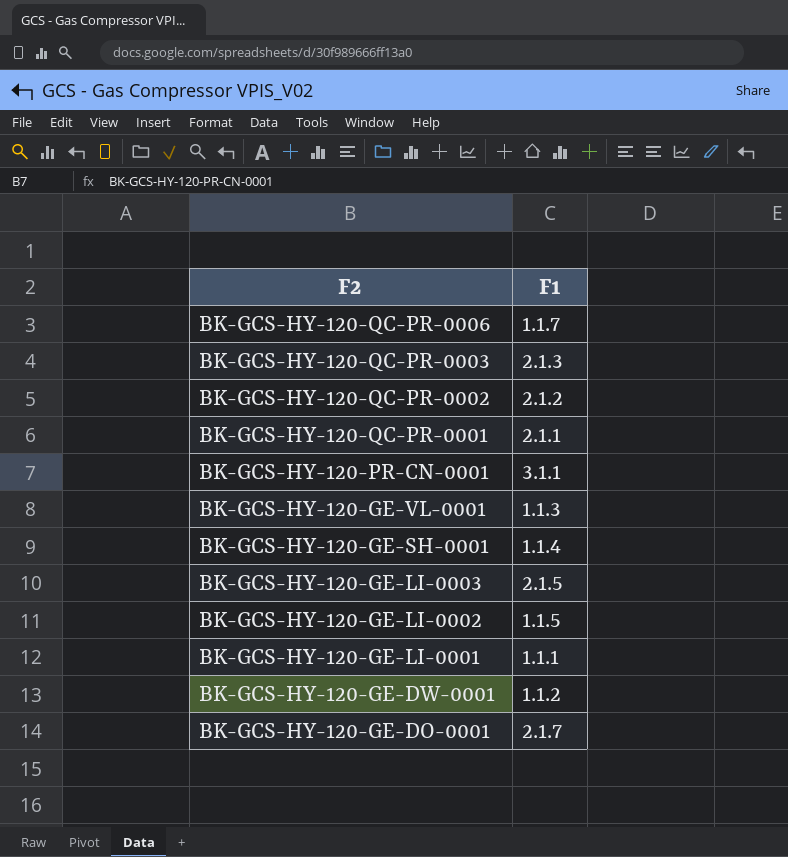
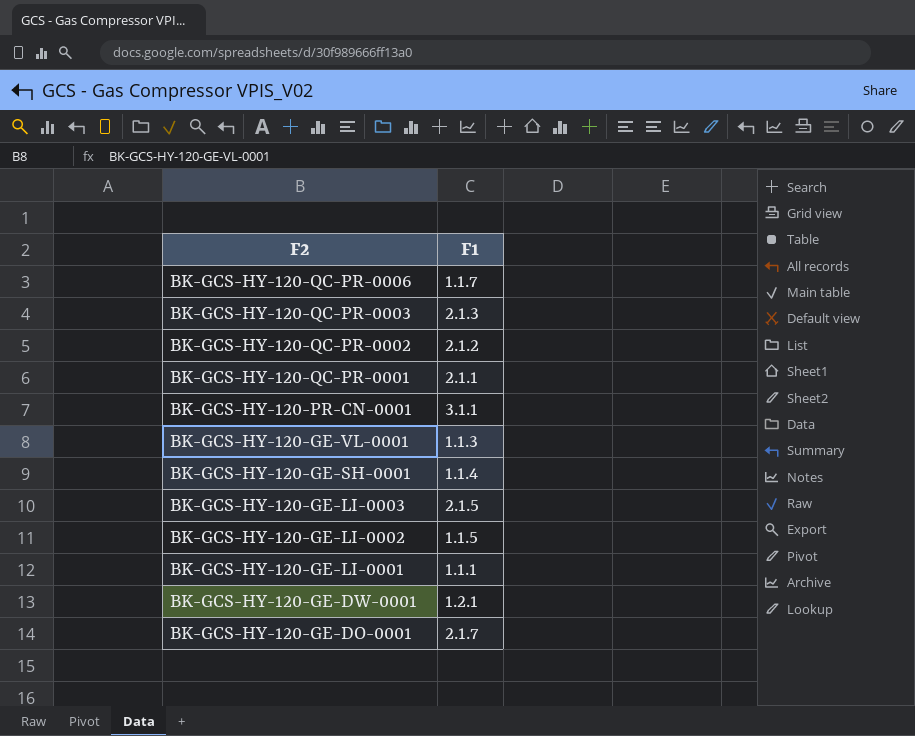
BK-GCS-HY-120-GE-DW-0001 | F1: 1.1.2 -> 1.2.1

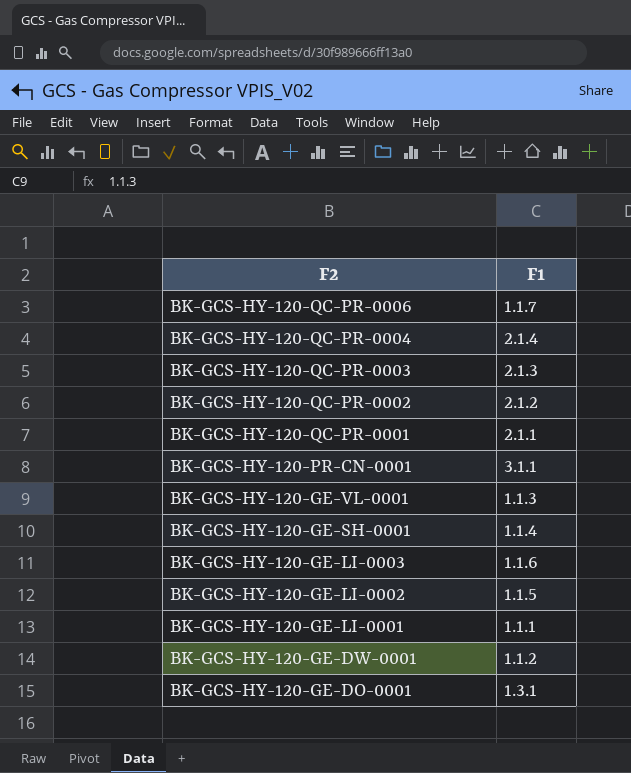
row BK-GCS-HY-120-QC-PR-0004: none -> 2.1.4
BK-GCS-HY-120-GE-LI-0003 | F1: 2.1.5 -> 1.1.6
BK-GCS-HY-120-GE-DW-0001 | F1: 1.2.1 -> 1.1.2
BK-GCS-HY-120-GE-DO-0001 | F1: 2.1.7 -> 1.3.1

